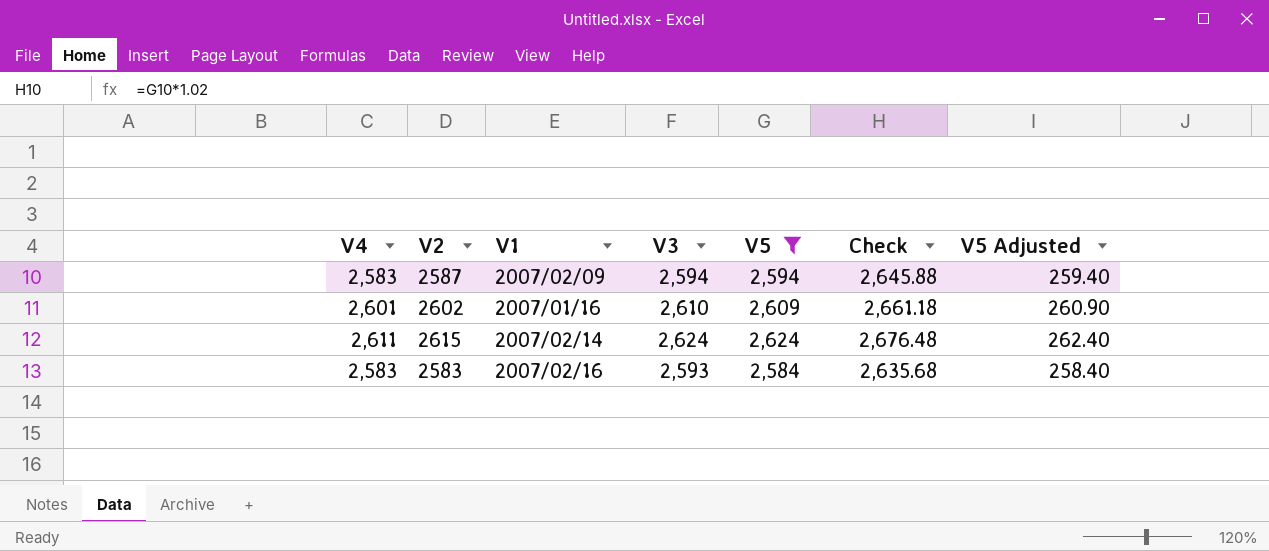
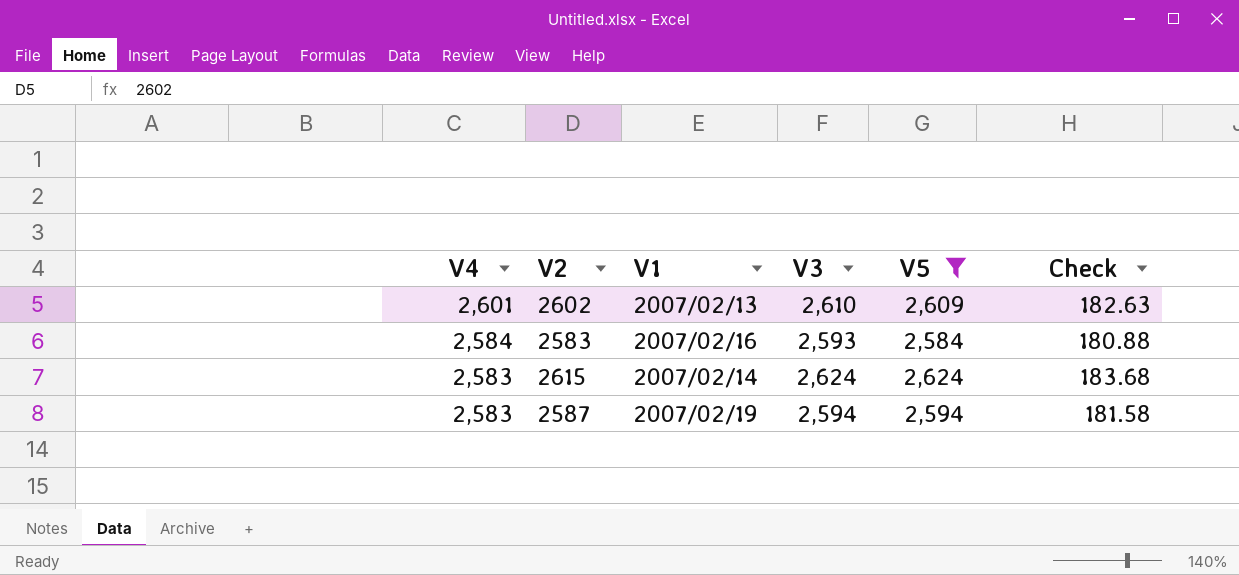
row order: none -> V4 descending
column V5 Adjusted | formula: [V5] * 0.1 -> none
column Check | formula: [V5] * 1.02 -> [V5] * 0.07
2602 | V1: 2007/01/16 -> 2007/02/13
2583 | V4: 2,583 -> 2,584
2615 | V4: 2,611 -> 2,583
2587 | V1: 2007/02/09 -> 2007/02/19

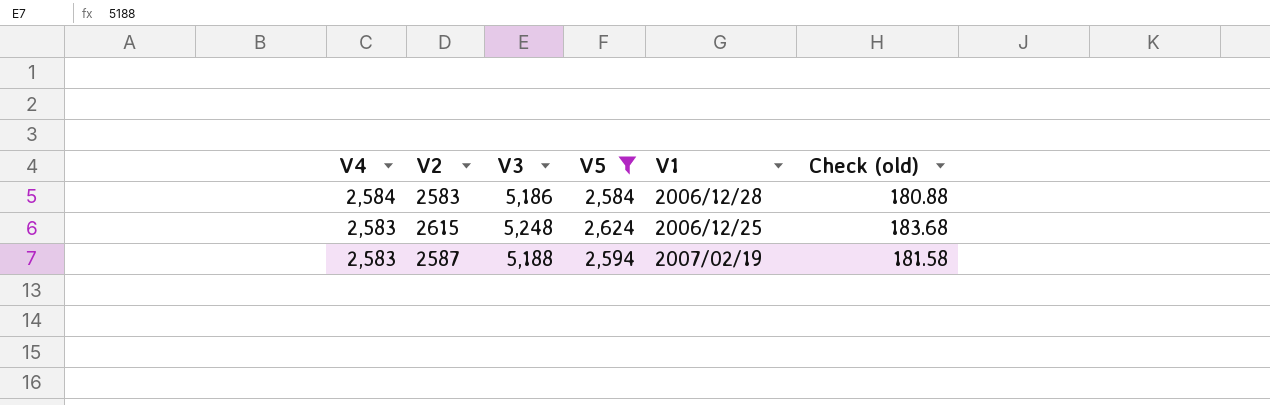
column V1 | position: 3 -> 5
column name: Check -> Check (old)
row 2602: 2,601 | 2007/02/13 | 2,610 | 2,609 | 182.63 -> none
2583 | V3: 2,593 -> 5,186
2583 | V1: 2007/02/16 -> 2006/12/28
2615 | V3: 2,624 -> 5,248
2615 | V1: 2007/02/14 -> 2006/12/25
2587 | V3: 2,594 -> 5,188

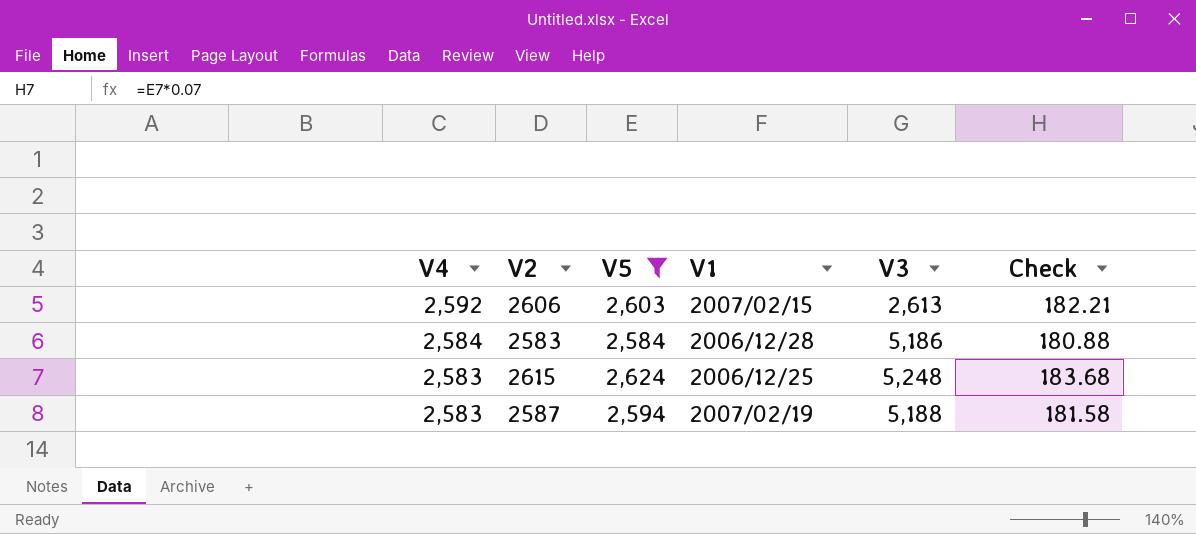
column V3 | position: 3 -> 5
column name: Check (old) -> Check
row 2606: none -> 2,592 | 2,603 | 2007/02/15 | 2,613 | 182.21

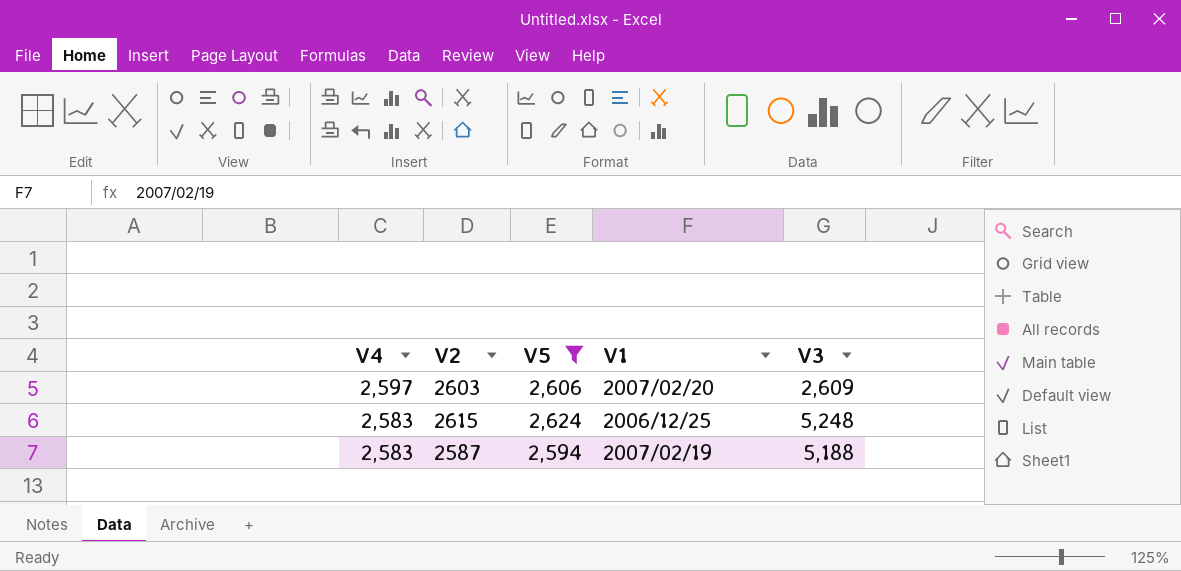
column Check | formula: [V5] * 0.07 -> none
row 2606: 2,592 | 2,603 | 2007/02/15 | 2,613 | 182.21 -> none
row 2583: 2,584 | 2,584 | 2006/12/28 | 5,186 | 180.88 -> none
row 2603: none -> 2,597 | 2,606 | 2007/02/20 | 2,609

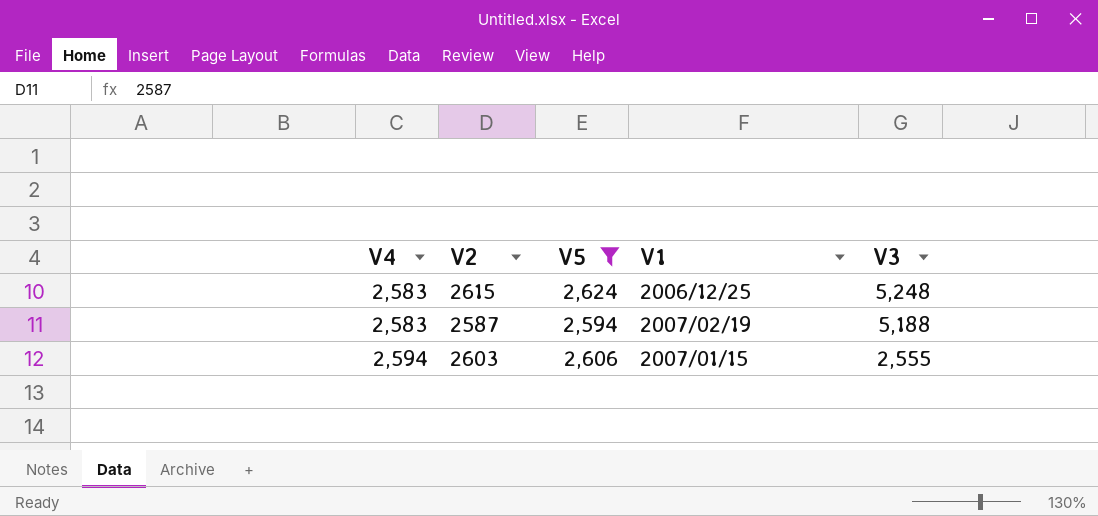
row order: V4 descending -> V4 ascending
2603 | V4: 2,597 -> 2,594
2603 | V1: 2007/02/20 -> 2007/01/15
2603 | V3: 2,609 -> 2,555

